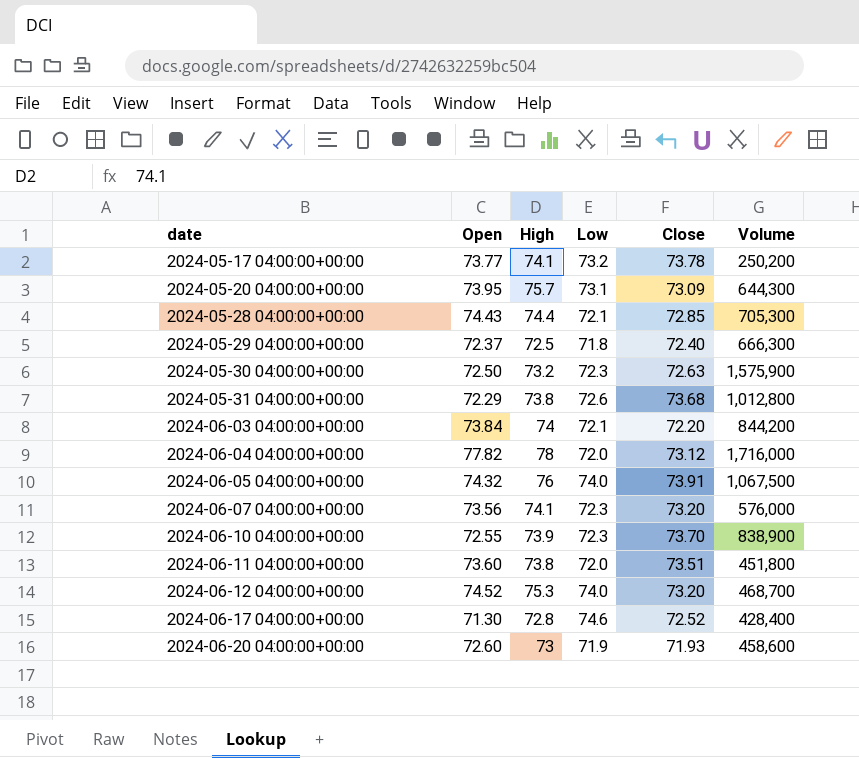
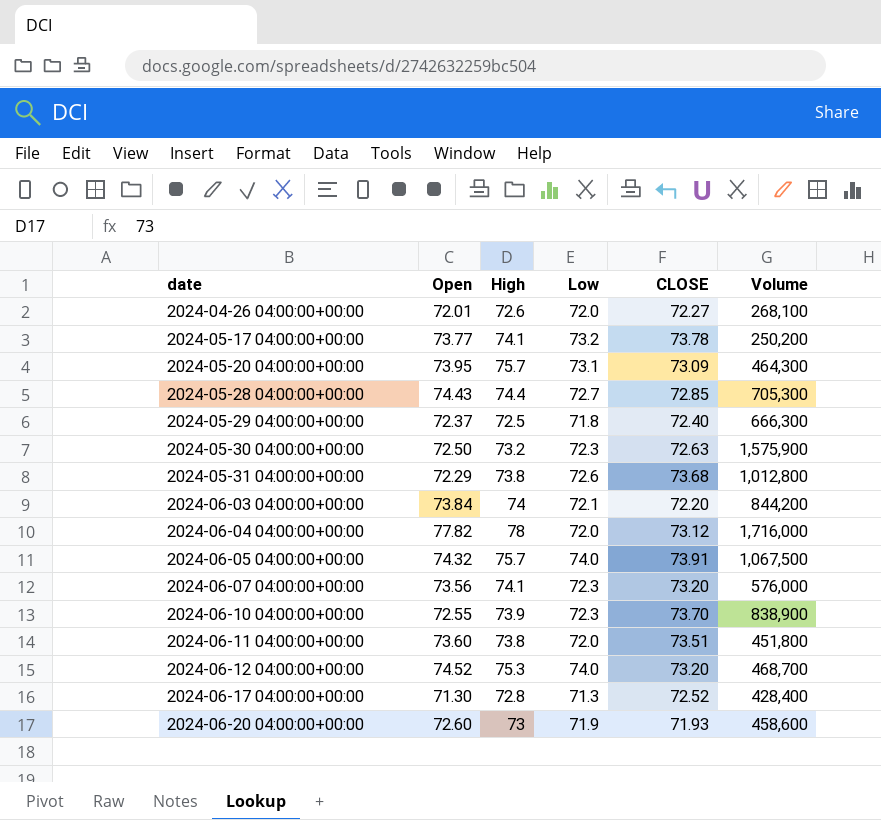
column name: Close -> CLOSE
row 2024-04-26 04:00:00+00:00: none -> 72.01 | 72.6 | 72.0 | 72.27 | 268,100
2024-05-20 04:00:00+00:00 | Volume: 644,300 -> 464,300
2024-05-28 04:00:00+00:00 | Low: 72.1 -> 72.7
2024-06-05 04:00:00+00:00 | High: 76 -> 75.7
2024-06-17 04:00:00+00:00 | Low: 74.6 -> 71.3

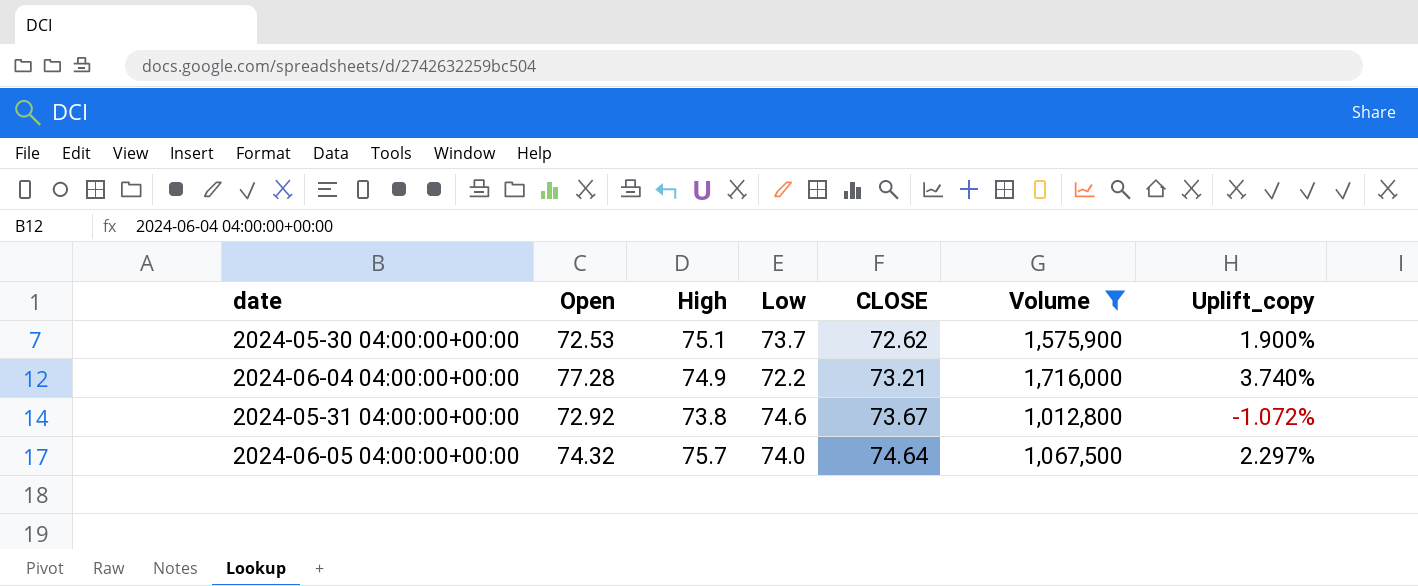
filter: none -> Volume >= 1,012,800
row order: date ascending -> CLOSE ascending
column Uplift_copy | formula: none -> ([High] - [Low]) / [Low]
2024-05-30 04:00:00+00:00 | Open: 72.50 -> 72.53
2024-05-30 04:00:00+00:00 | High: 73.2 -> 75.1
2024-05-30 04:00:00+00:00 | Low: 72.3 -> 73.7
2024-05-30 04:00:00+00:00 | CLOSE: 72.63 -> 72.62
2024-06-04 04:00:00+00:00 | Open: 77.82 -> 77.28
2024-06-04 04:00:00+00:00 | High: 78 -> 74.9
2024-06-04 04:00:00+00:00 | Low: 72.0 -> 72.2
2024-06-04 04:00:00+00:00 | CLOSE: 73.12 -> 73.21
2024-05-31 04:00:00+00:00 | Open: 72.29 -> 72.92
2024-05-31 04:00:00+00:00 | Low: 72.6 -> 74.6
2024-05-31 04:00:00+00:00 | CLOSE: 73.68 -> 73.67
2024-06-05 04:00:00+00:00 | CLOSE: 73.91 -> 74.64

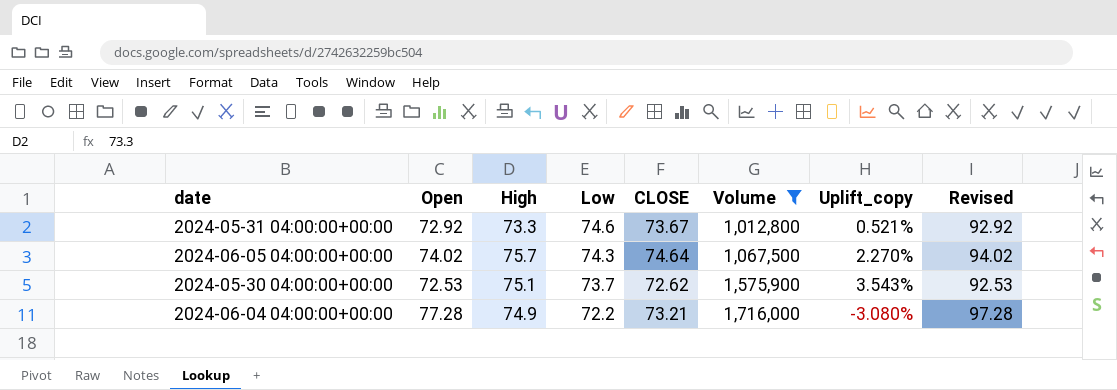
row order: CLOSE ascending -> Low descending
column Uplift_copy | formula: ([High] - [Low]) / [Low] -> ([High] - [Open]) / [Open]
column Revised | formula: none -> [Open] + 20
2024-05-31 04:00:00+00:00 | High: 73.8 -> 73.3
2024-06-05 04:00:00+00:00 | Open: 74.32 -> 74.02
2024-06-05 04:00:00+00:00 | Low: 74.0 -> 74.3

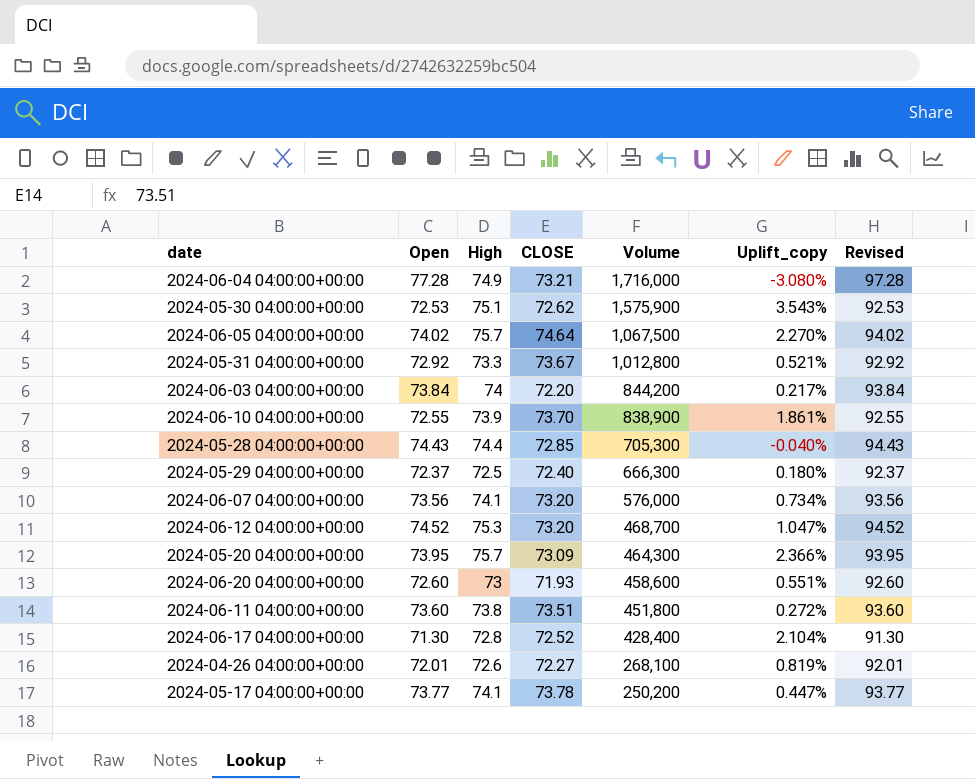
filter: Volume >= 1,012,800 -> none
row order: Low descending -> Volume descending
column Low | position: 4 -> none

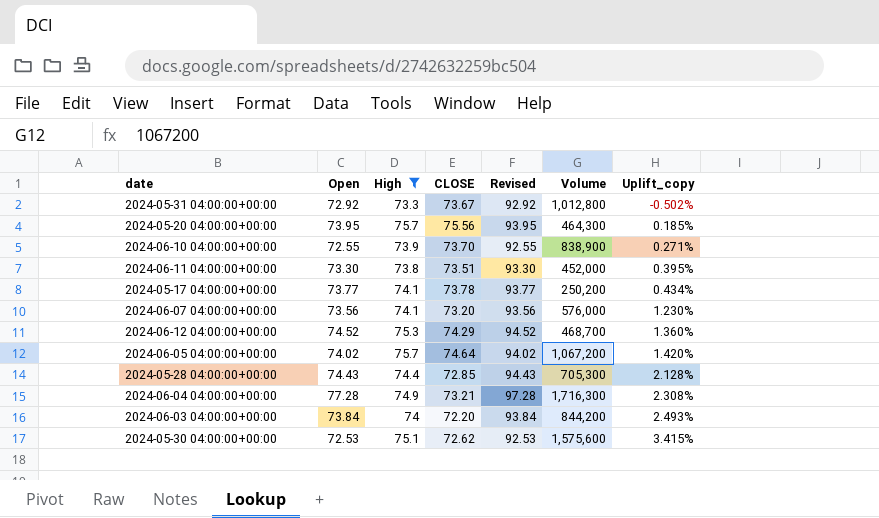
filter: none -> High >= 73.3
row order: Volume descending -> Uplift_copy ascending
column Revised | position: 7 -> 5
column Uplift_copy | formula: ([High] - [Open]) / [Open] -> ([High] - [CLOSE]) / [CLOSE]
2024-05-20 04:00:00+00:00 | CLOSE: 73.09 -> 75.56
2024-06-11 04:00:00+00:00 | Open: 73.60 -> 73.30
2024-06-11 04:00:00+00:00 | Revised: 93.60 -> 93.30
2024-06-11 04:00:00+00:00 | Volume: 451,800 -> 452,000
2024-06-12 04:00:00+00:00 | CLOSE: 73.20 -> 74.29
2024-06-05 04:00:00+00:00 | Volume: 1,067,500 -> 1,067,200
2024-06-04 04:00:00+00:00 | Volume: 1,716,000 -> 1,716,300
2024-05-30 04:00:00+00:00 | Volume: 1,575,900 -> 1,575,600

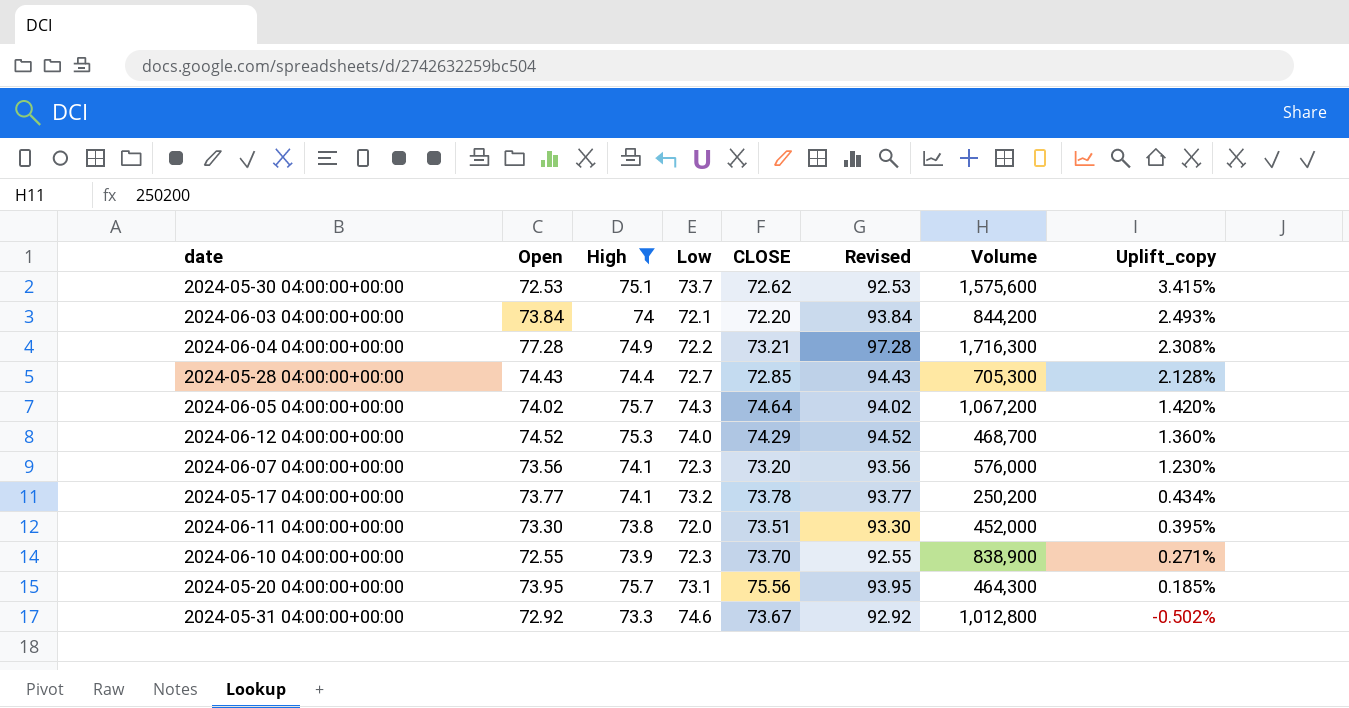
row order: Uplift_copy ascending -> Uplift_copy descending
column Low | position: none -> 4

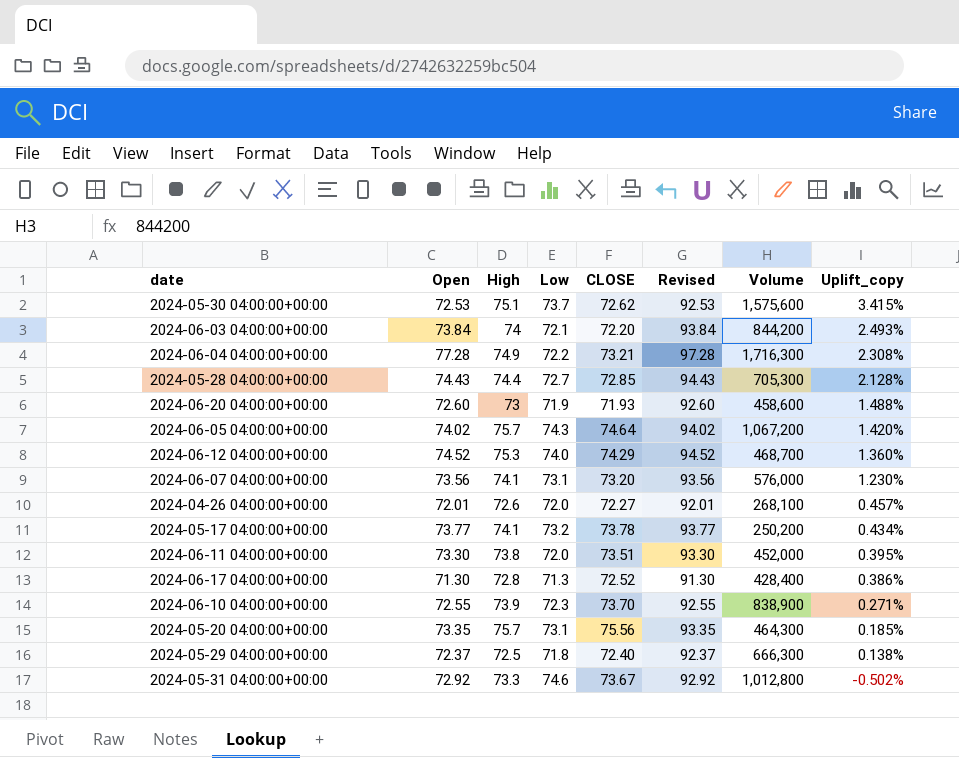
filter: High >= 73.3 -> none
2024-06-07 04:00:00+00:00 | Low: 72.3 -> 73.1
2024-05-20 04:00:00+00:00 | Open: 73.95 -> 73.35
2024-05-20 04:00:00+00:00 | Revised: 93.95 -> 93.35

